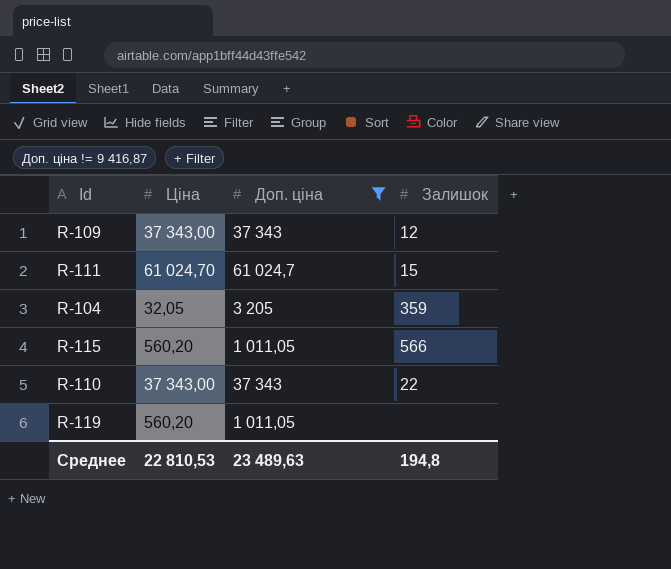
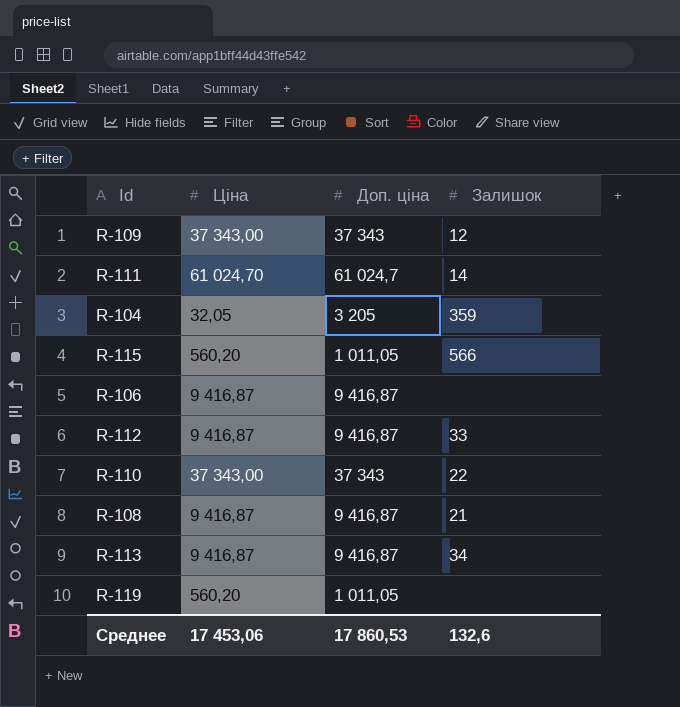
filter: Доп. ціна != 9 416,87 -> none
R-111 | Залишок: 15 -> 14
Среднее | Ціна: 22 810,53 -> 17 453,06
Среднее | Доп. ціна: 23 489,63 -> 17 860,53
Среднее | Залишок: 194,8 -> 132,6

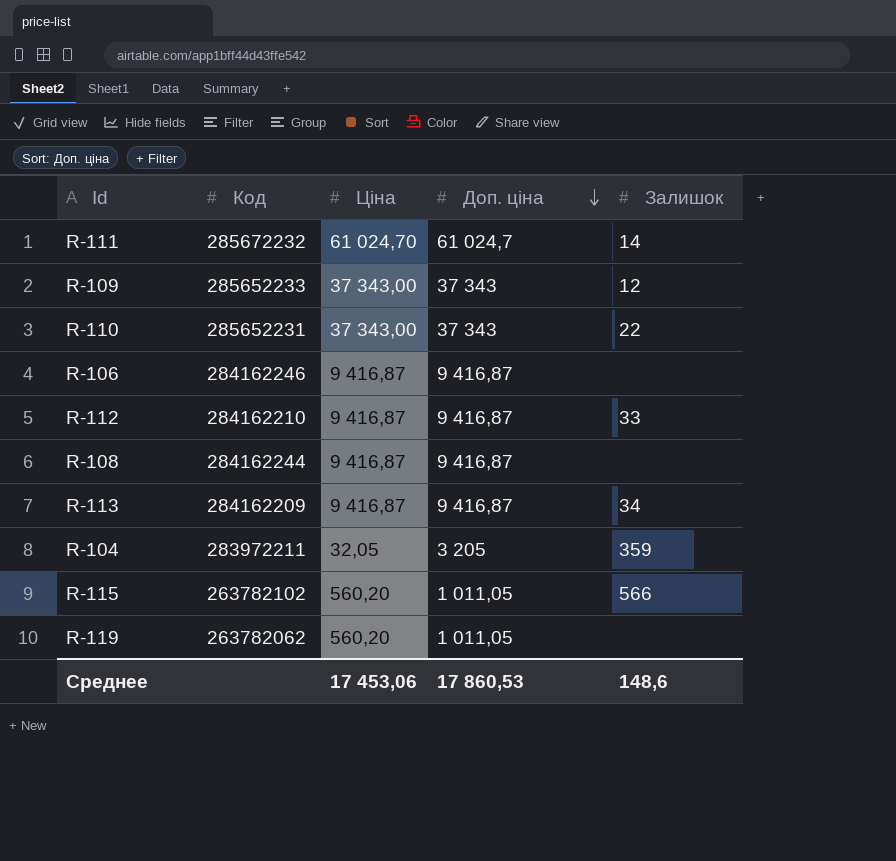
row order: none -> Доп. ціна descending
column Код | position: none -> 2
R-108 | Залишок: 21 -> none
Среднее | Залишок: 132,6 -> 148,6

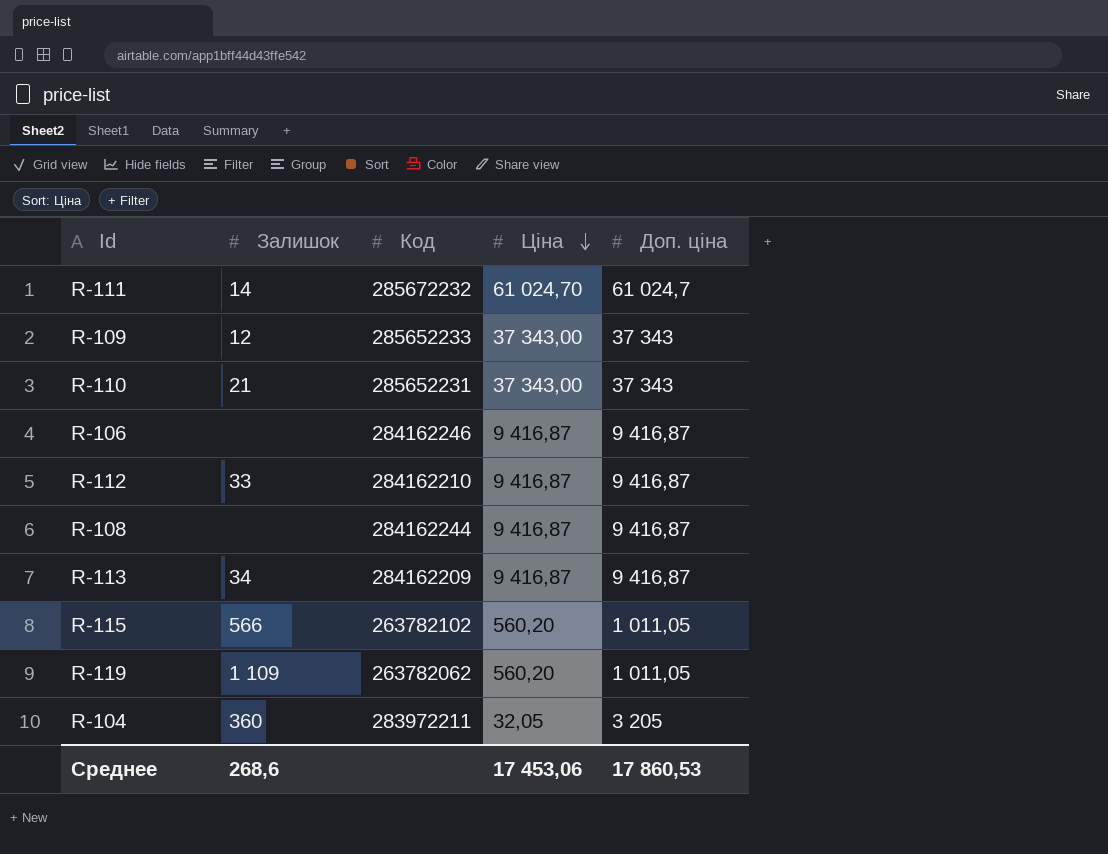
row order: Доп. ціна descending -> Ціна descending
column Залишок | position: 5 -> 2
R-110 | Залишок: 22 -> 21
R-119 | Залишок: none -> 1 109
R-104 | Залишок: 359 -> 360
Среднее | Залишок: 148,6 -> 268,6

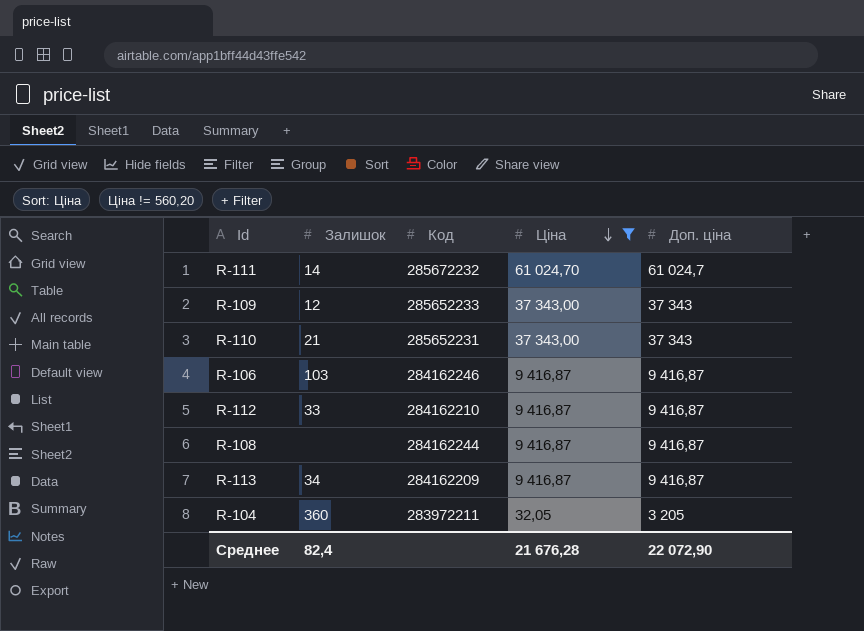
filter: none -> Ціна != 560,20
R-106 | Залишок: none -> 103
Среднее | Залишок: 268,6 -> 82,4
Среднее | Ціна: 17 453,06 -> 21 676,28
Среднее | Доп. ціна: 17 860,53 -> 22 072,90

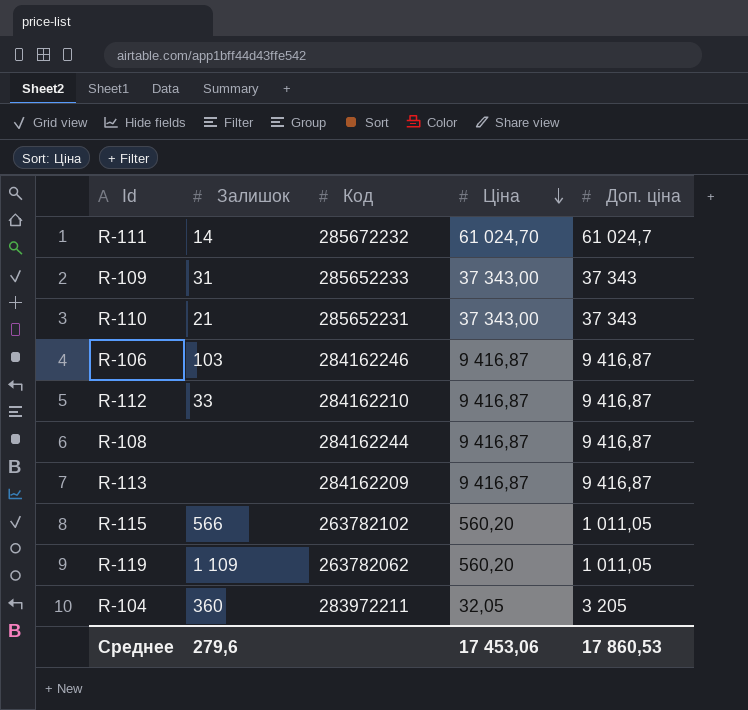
filter: Ціна != 560,20 -> none
R-109 | Залишок: 12 -> 31
R-113 | Залишок: 34 -> none
Среднее | Залишок: 82,4 -> 279,6
Среднее | Ціна: 21 676,28 -> 17 453,06
Среднее | Доп. ціна: 22 072,90 -> 17 860,53

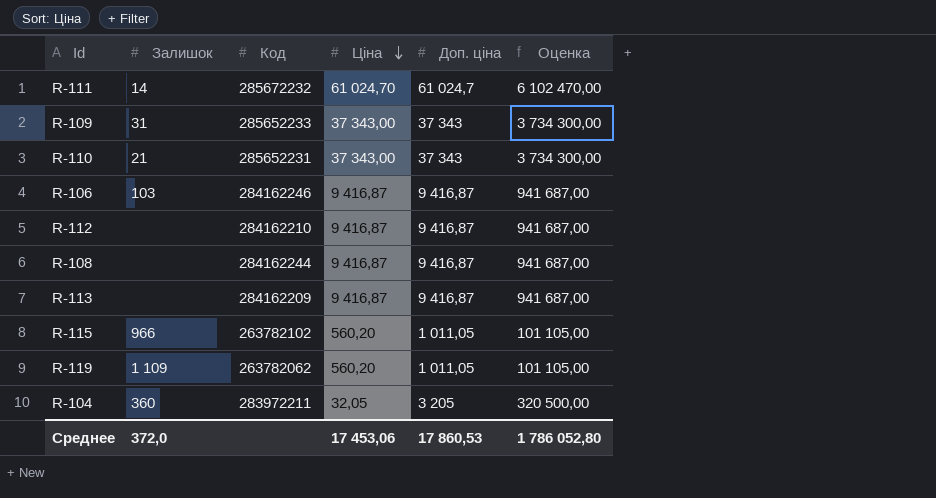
column Оценка | formula: none -> [Доп. ціна] * 100
R-112 | Залишок: 33 -> none
R-115 | Залишок: 566 -> 966
Среднее | Залишок: 279,6 -> 372,0

